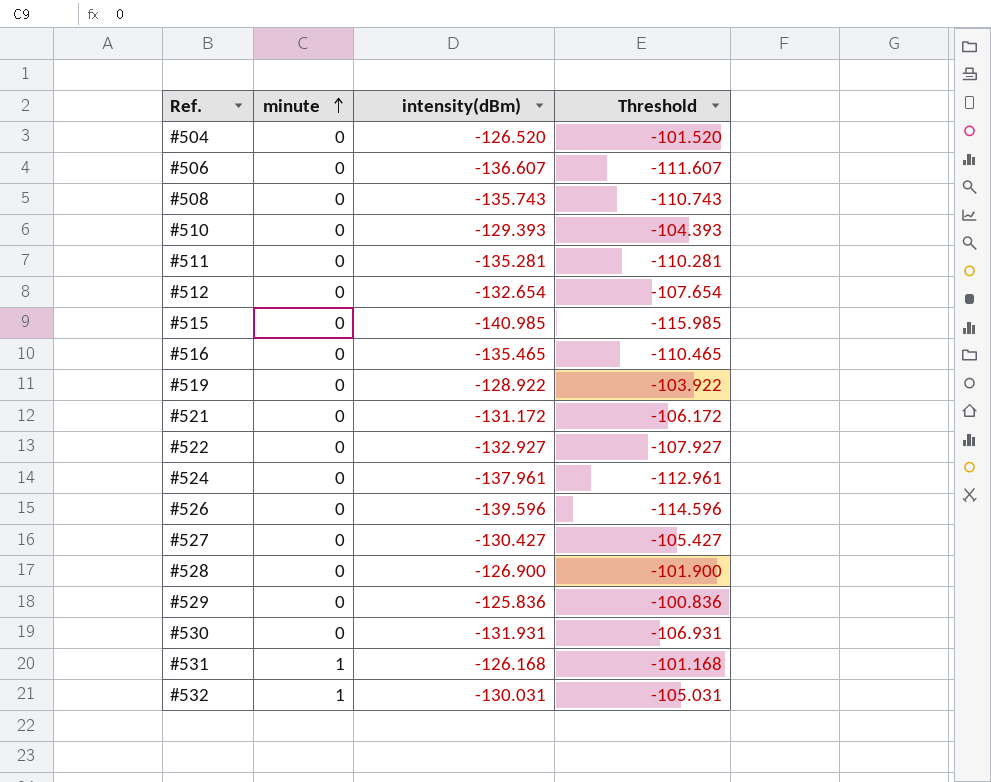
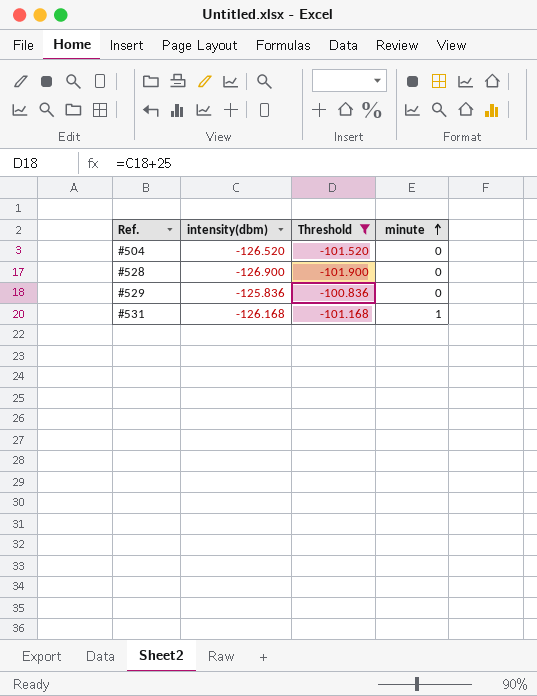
filter: none -> Threshold >= -101.900
column name: intensity(dBm) -> intensity(dbm)
column minute | position: 2 -> 4

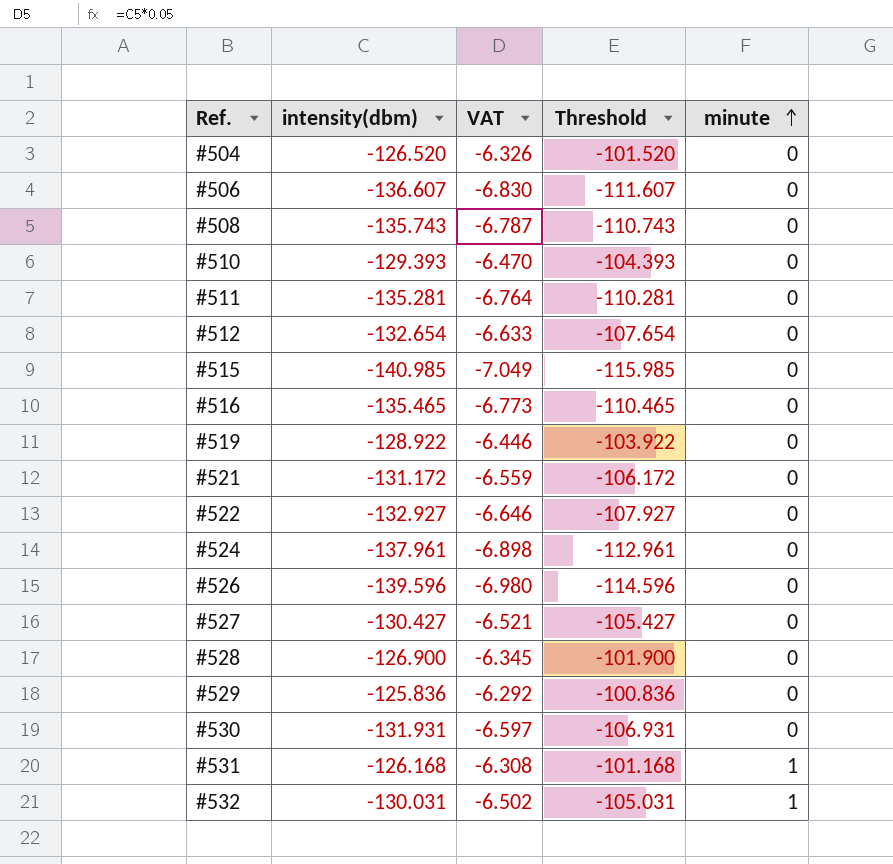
filter: Threshold >= -101.900 -> none
column VAT | formula: none -> [intensity(dbm)] * 0.05

